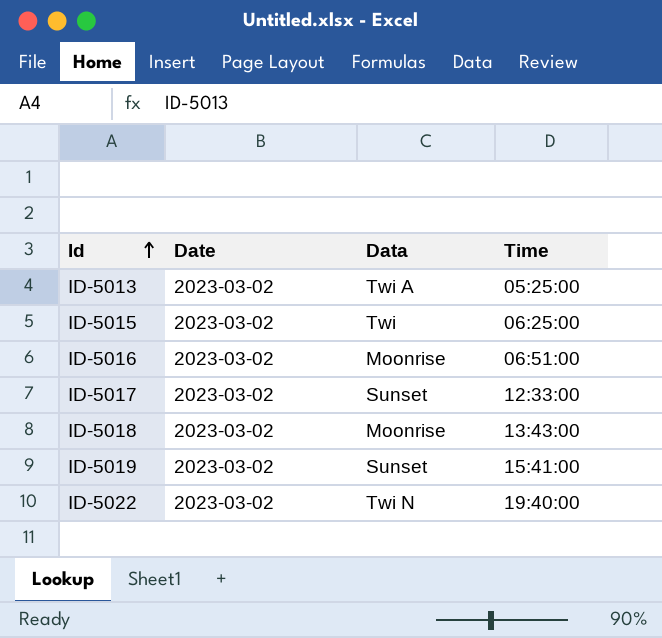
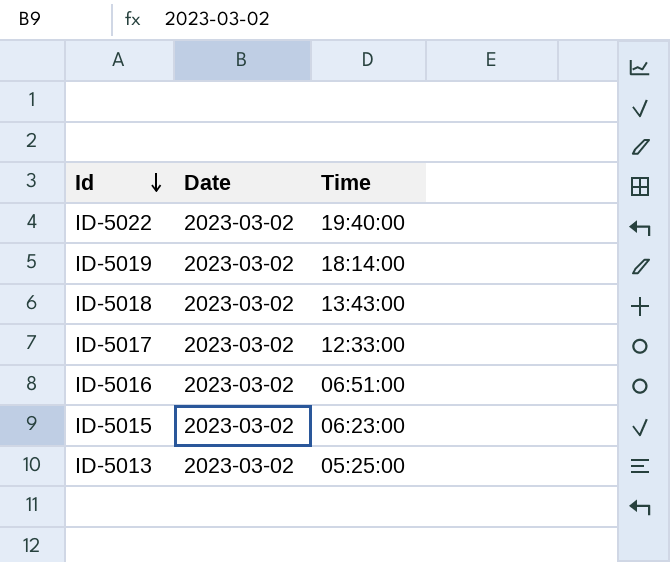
row order: Id ascending -> Id descending
column Data | position: 3 -> none
ID-5019 | Time: 15:41:00 -> 18:14:00
ID-5015 | Time: 06:25:00 -> 06:23:00

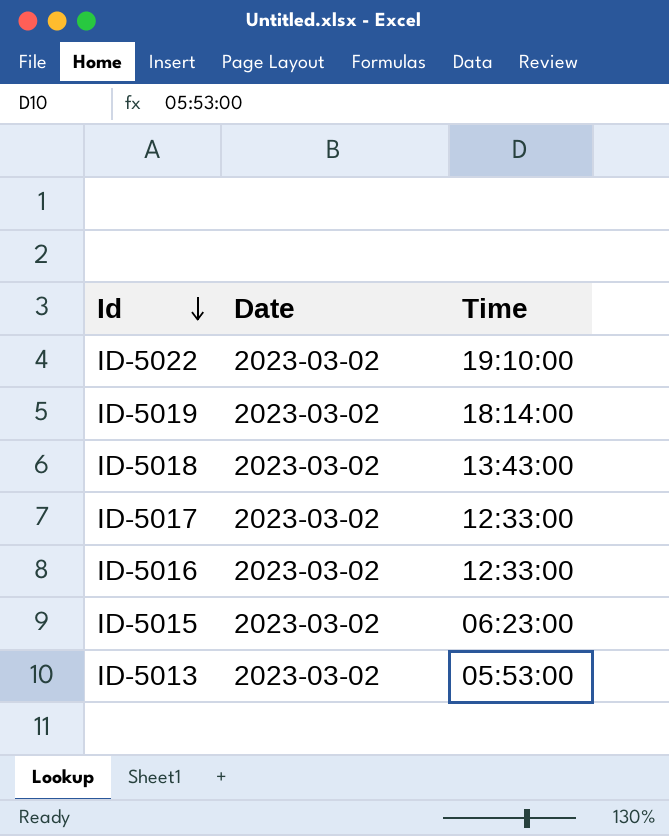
ID-5022 | Time: 19:40:00 -> 19:10:00
ID-5016 | Time: 06:51:00 -> 12:33:00
ID-5013 | Time: 05:25:00 -> 05:53:00

